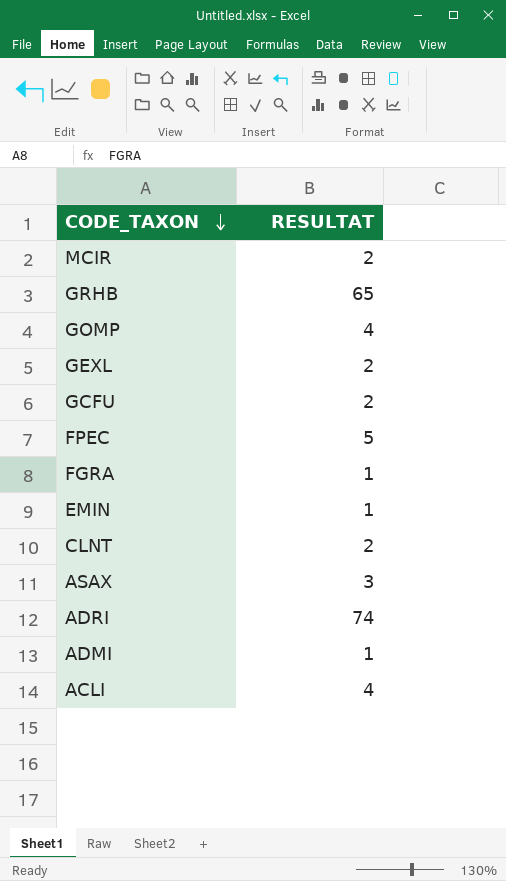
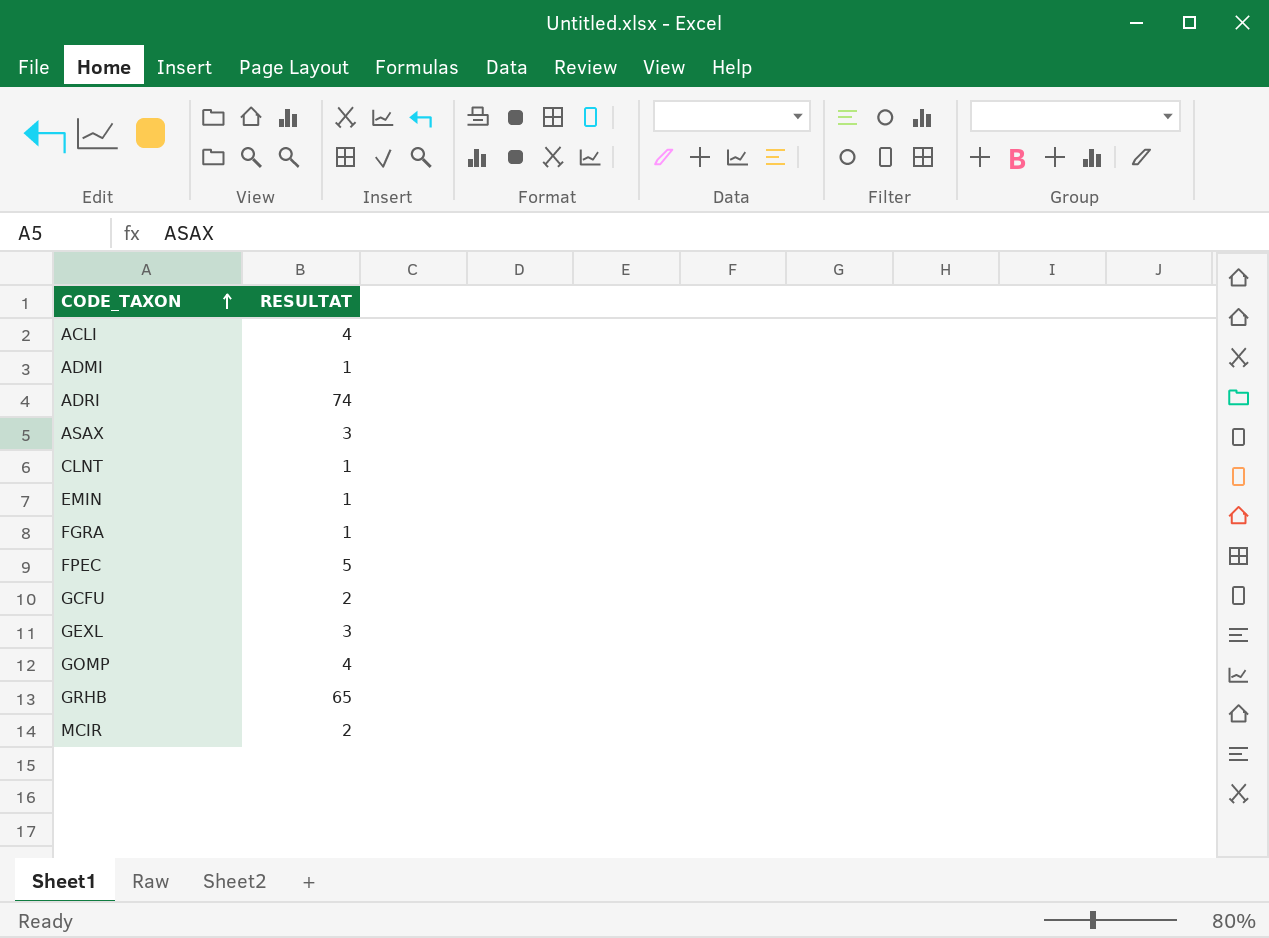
row order: CODE_TAXON descending -> CODE_TAXON ascending
CLNT | RESULTAT: 2 -> 1
GEXL | RESULTAT: 2 -> 3

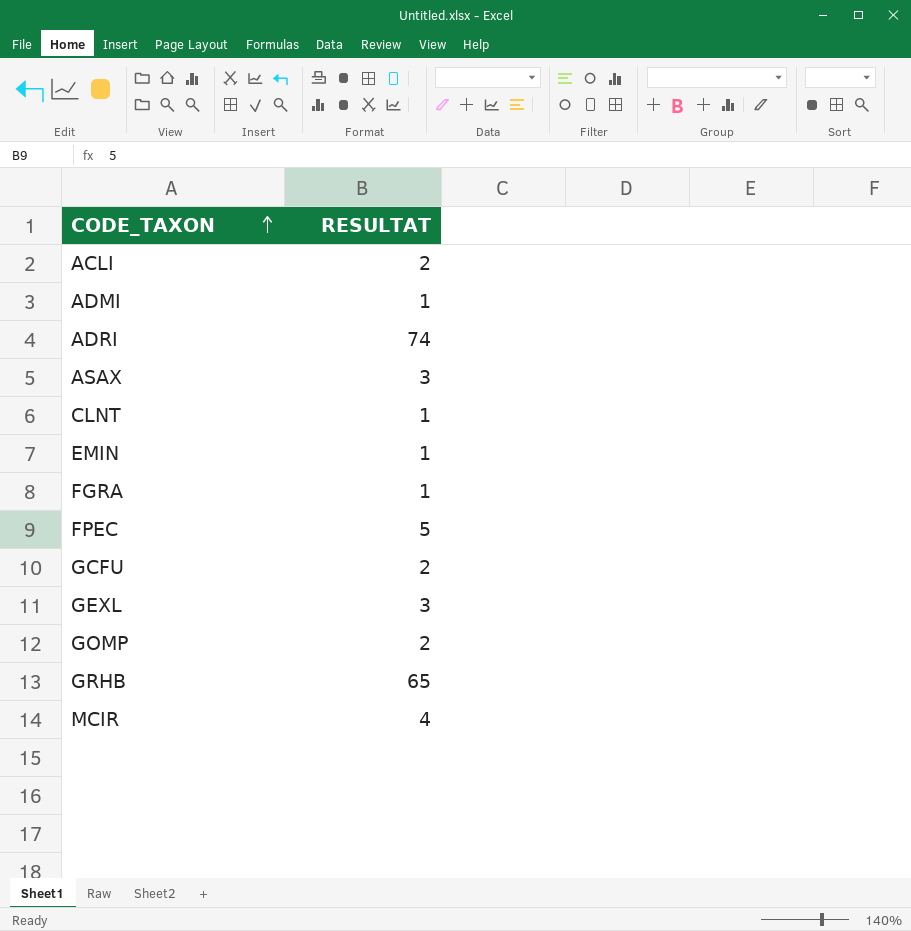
ACLI | RESULTAT: 4 -> 2
GOMP | RESULTAT: 4 -> 2
MCIR | RESULTAT: 2 -> 4

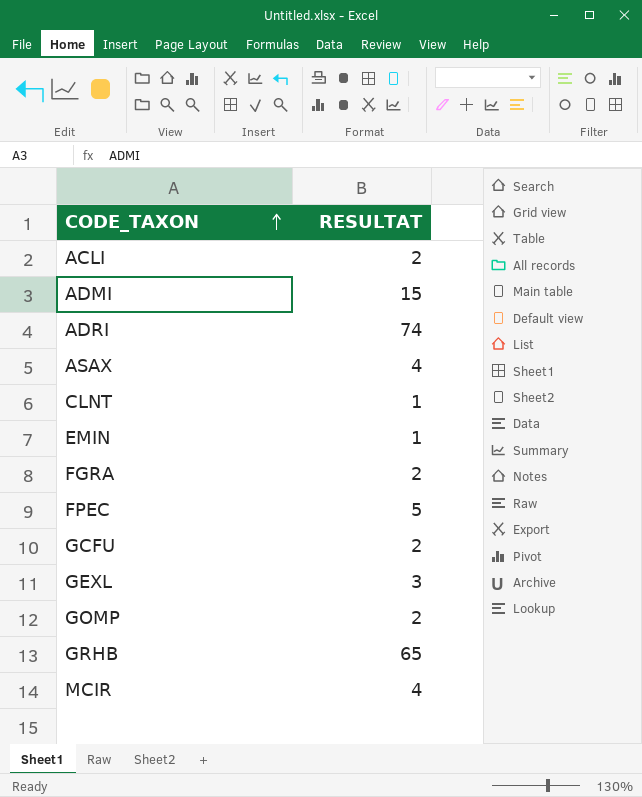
ADMI | RESULTAT: 1 -> 15
ASAX | RESULTAT: 3 -> 4
FGRA | RESULTAT: 1 -> 2

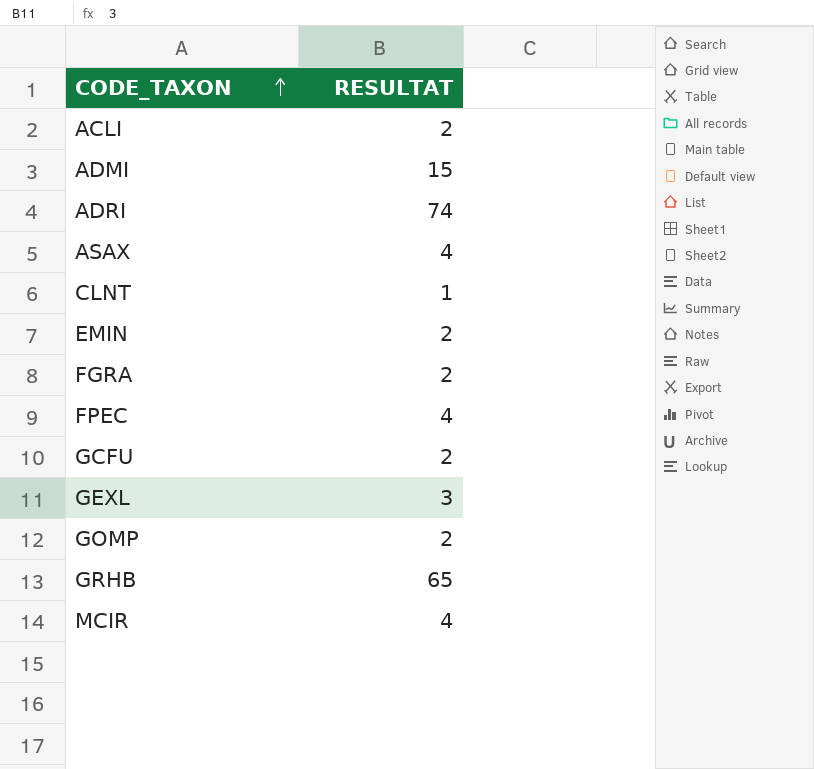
EMIN | RESULTAT: 1 -> 2
FPEC | RESULTAT: 5 -> 4

